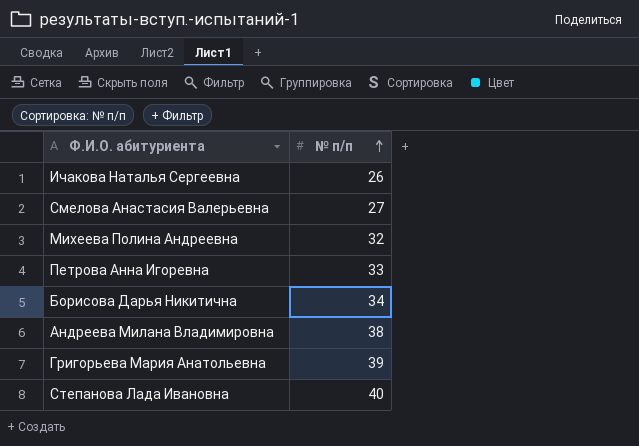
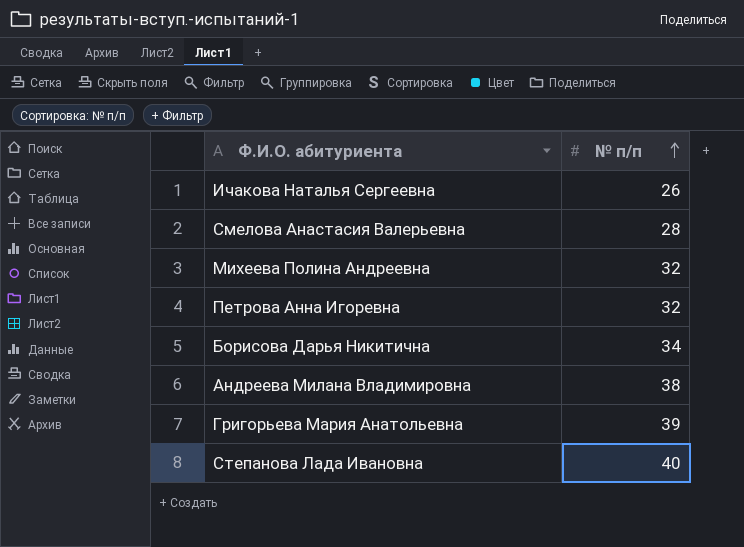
Смелова Анастасия Валерьевна | № п/п: 27 -> 28
Петрова Анна Игоревна | № п/п: 33 -> 32

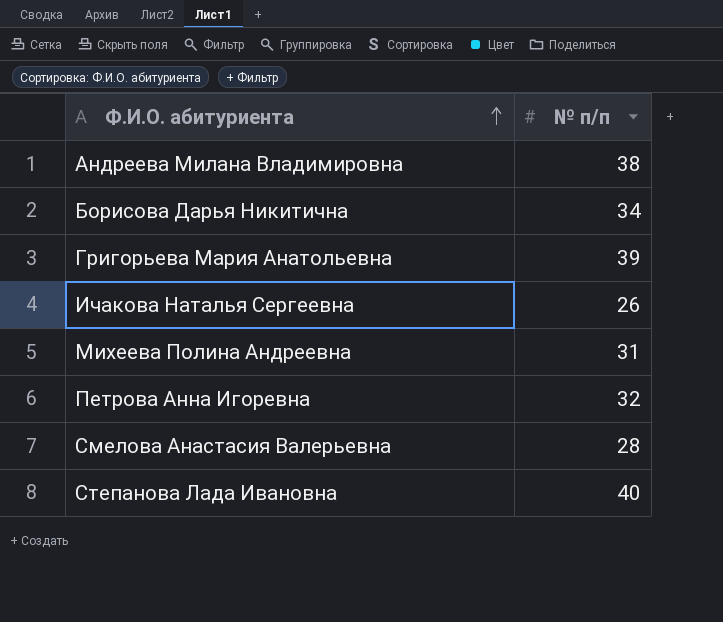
row order: № п/п ascending -> Ф.И.О. абитуриента ascending
Михеева Полина Андреевна | № п/п: 32 -> 31

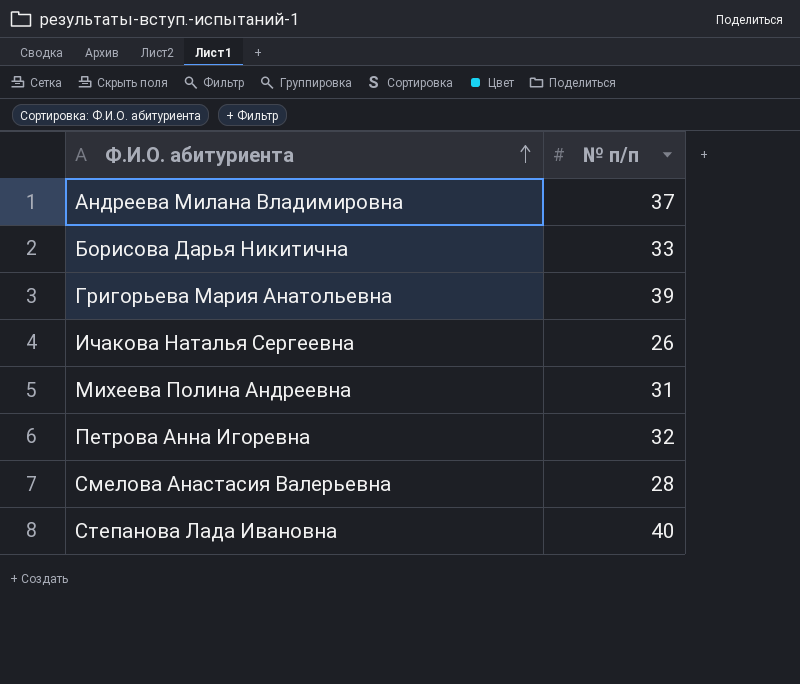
Андреева Милана Владимировна | № п/п: 38 -> 37
Борисова Дарья Никитична | № п/п: 34 -> 33

